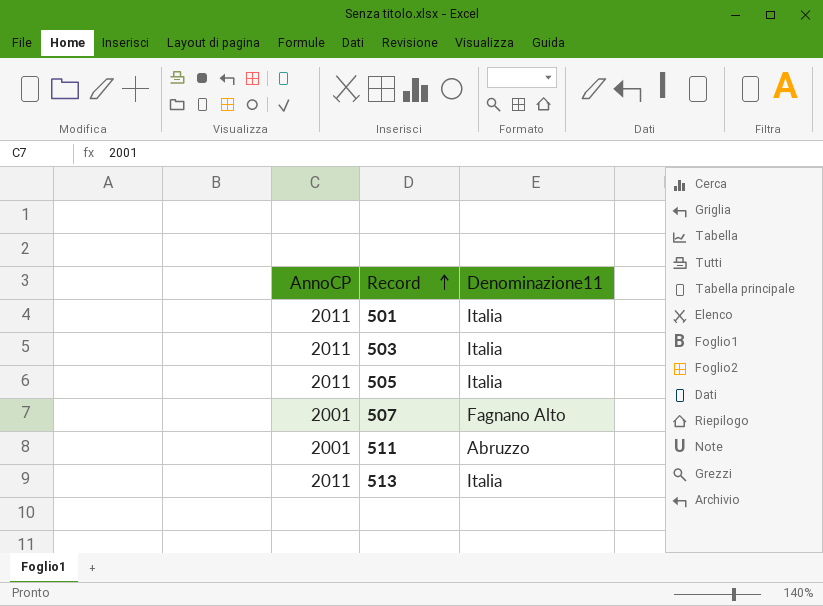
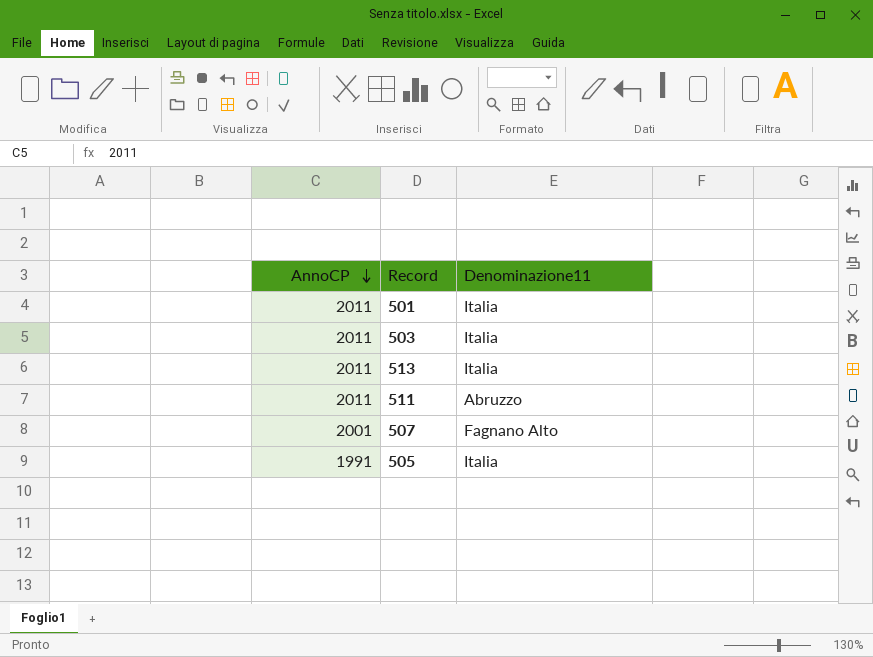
row order: Record ascending -> AnnoCP descending
511 | AnnoCP: 2001 -> 2011
505 | AnnoCP: 2011 -> 1991

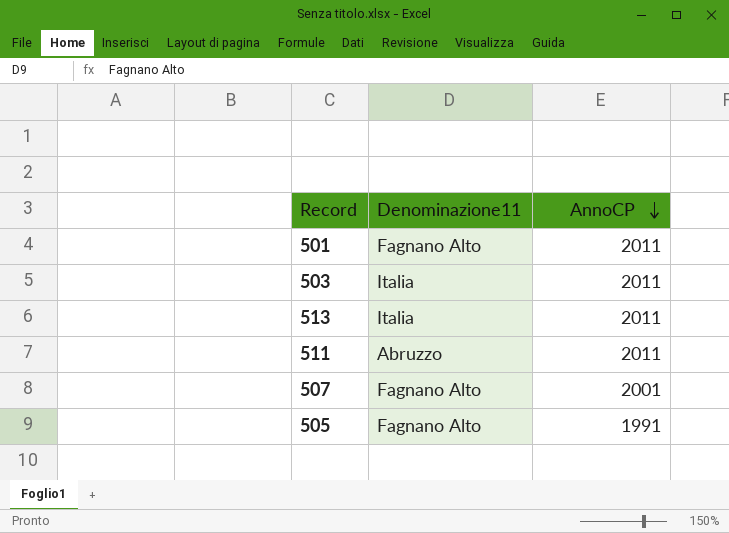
column AnnoCP | position: 1 -> 3
501 | Denominazione11: Italia -> Fagnano Alto
505 | Denominazione11: Italia -> Fagnano Alto

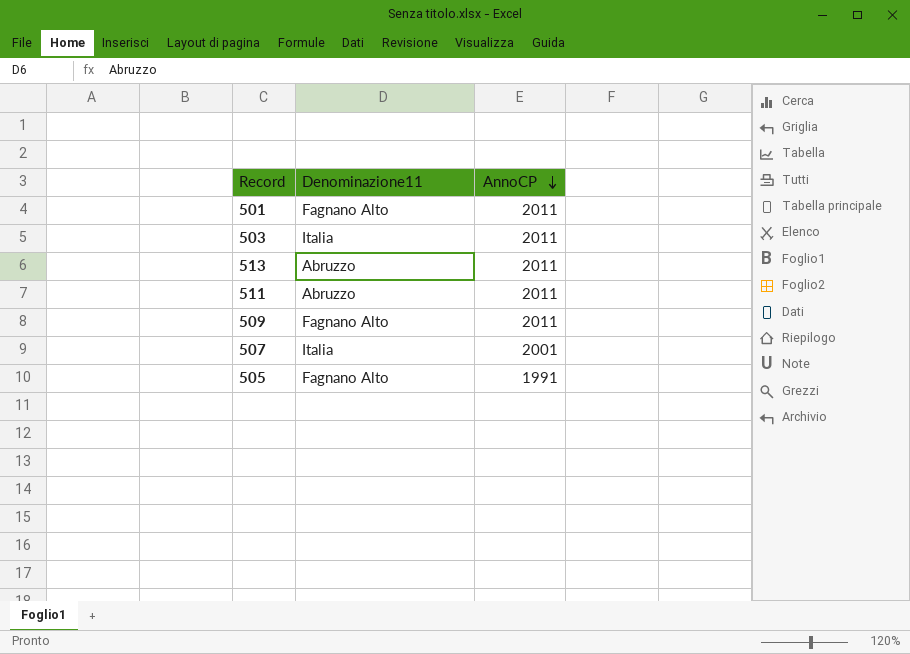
513 | Denominazione11: Italia -> Abruzzo
row 509: none -> Fagnano Alto | 2011
507 | Denominazione11: Fagnano Alto -> Italia

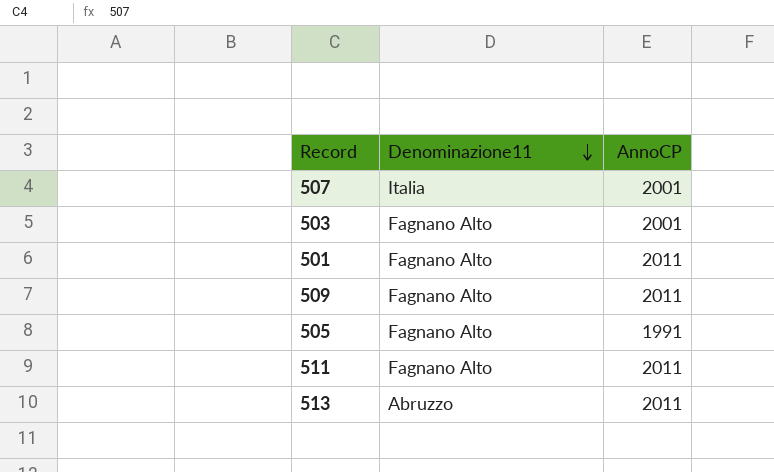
row order: AnnoCP descending -> Denominazione11 descending
503 | Denominazione11: Italia -> Fagnano Alto
503 | AnnoCP: 2011 -> 2001
511 | Denominazione11: Abruzzo -> Fagnano Alto

